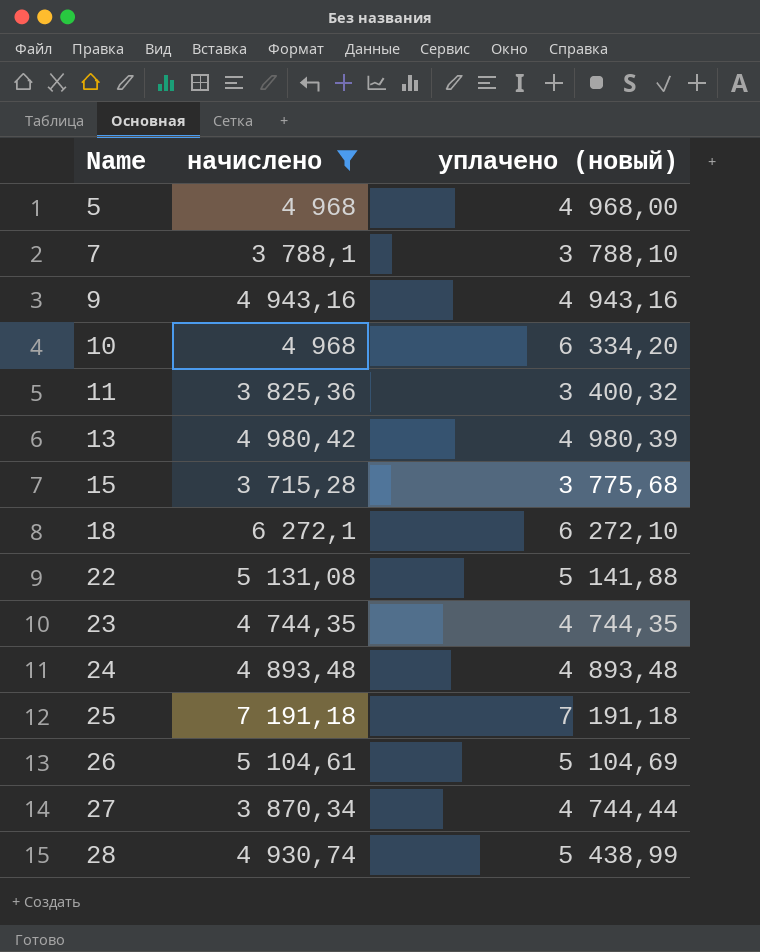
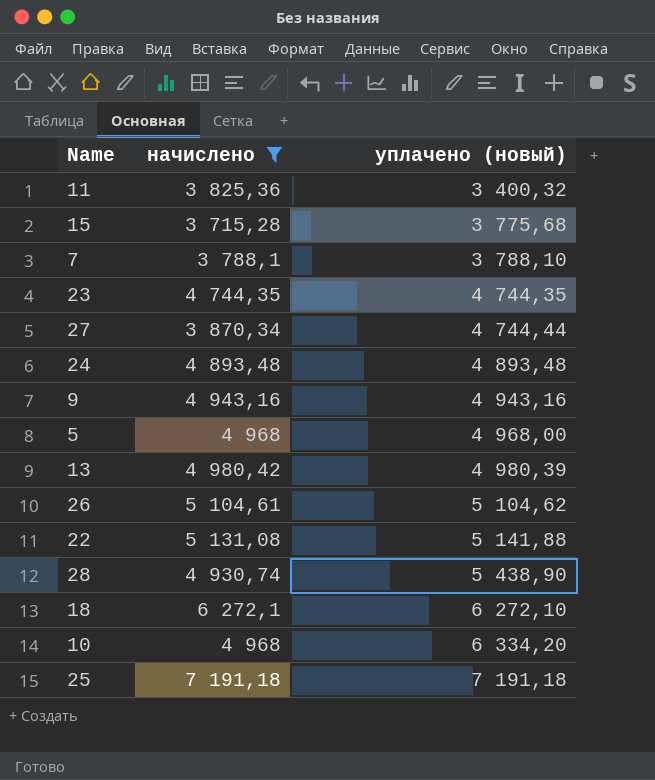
row order: Name ascending -> уплачено (новый) ascending
26 | уплачено (новый): 5 104,69 -> 5 104,62
28 | уплачено (новый): 5 438,99 -> 5 438,90

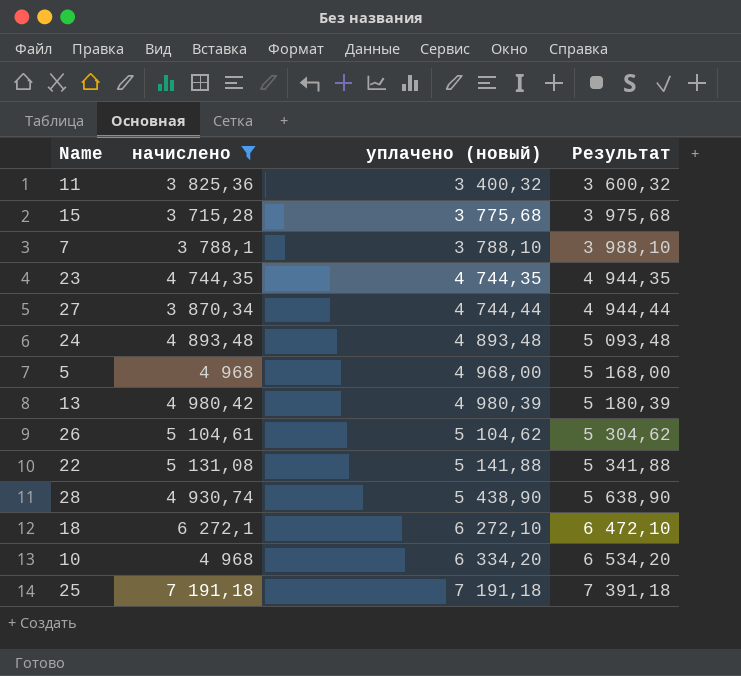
column Результат | formula: none -> [уплачено (новый)] + 200
row 9: 4 943,16 | 4 943,16 -> none

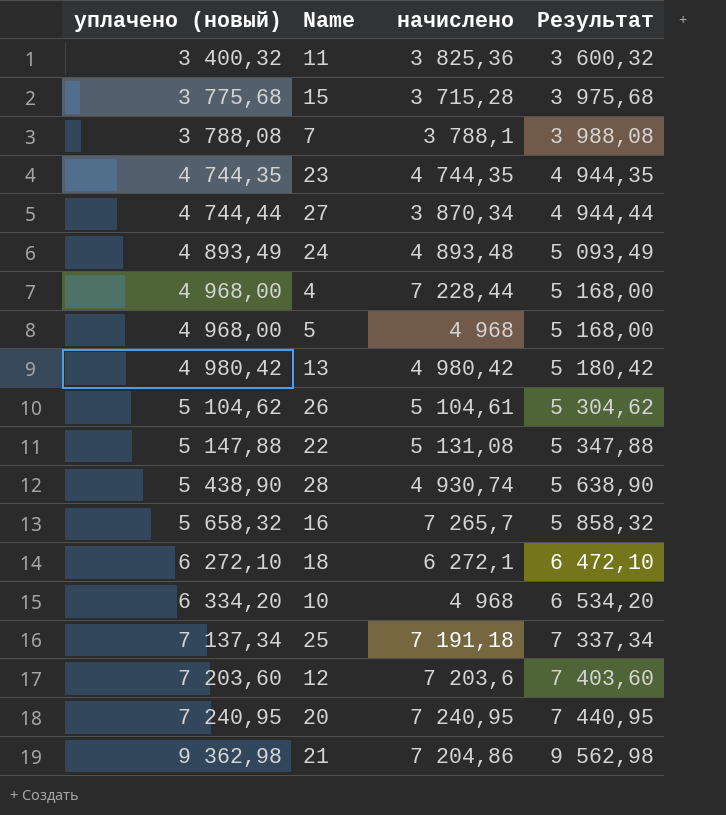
filter: начислено <= 7 191,18 -> none
column уплачено (новый) | position: 3 -> 1
7 | уплачено (новый): 3 788,10 -> 3 788,08
7 | Результат: 3 988,10 -> 3 988,08
24 | уплачено (новый): 4 893,48 -> 4 893,49
24 | Результат: 5 093,48 -> 5 093,49
13 | уплачено (новый): 4 980,39 -> 4 980,42
13 | Результат: 5 180,39 -> 5 180,42
22 | уплачено (новый): 5 141,88 -> 5 147,88
22 | Результат: 5 341,88 -> 5 347,88
25 | уплачено (новый): 7 191,18 -> 7 137,34
25 | Результат: 7 391,18 -> 7 337,34

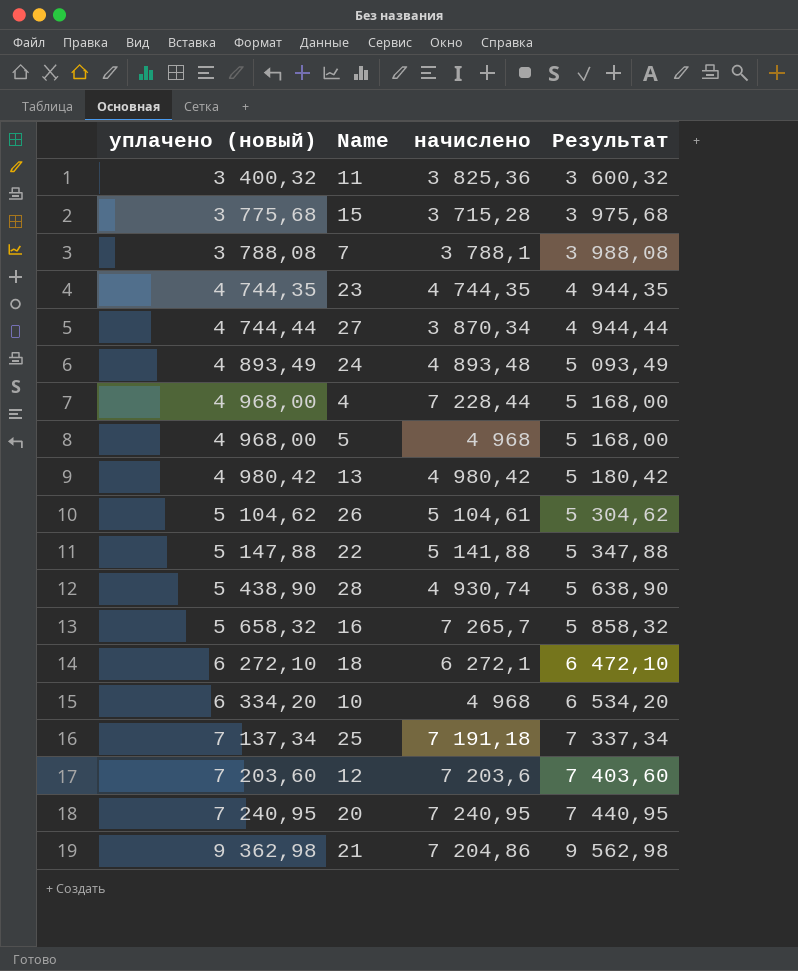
22 | начислено: 5 131,08 -> 5 141,88

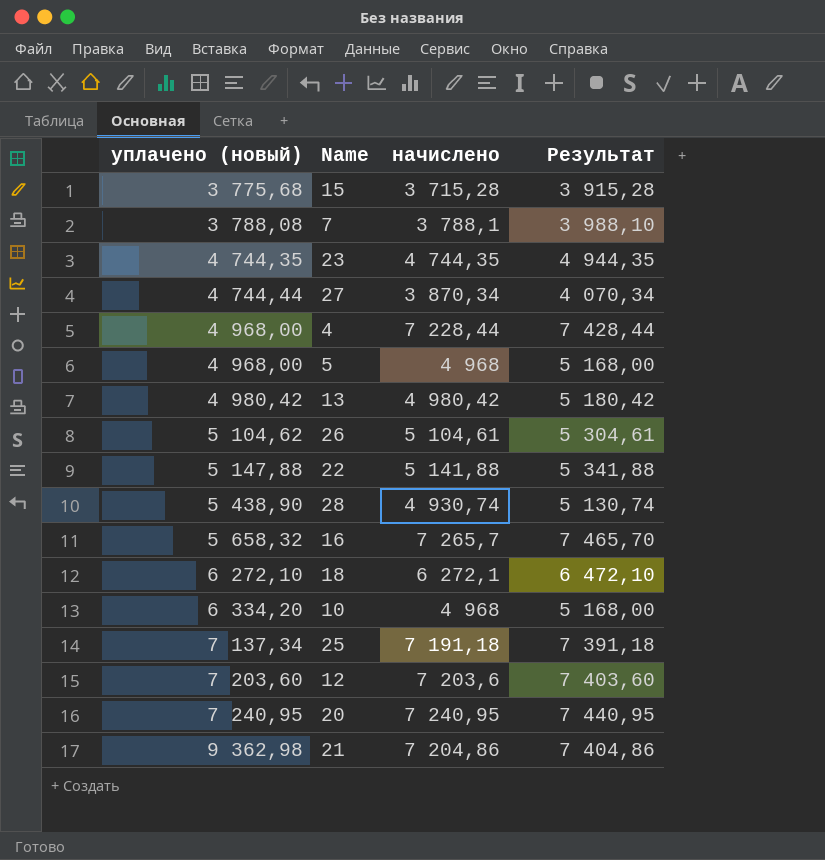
column Результат | formula: [уплачено (новый)] + 200 -> [начислено] + 200
row 11: 3 400,32 | 3 825,36 | 3 600,32 -> none
row 24: 4 893,49 | 4 893,48 | 5 093,49 -> none

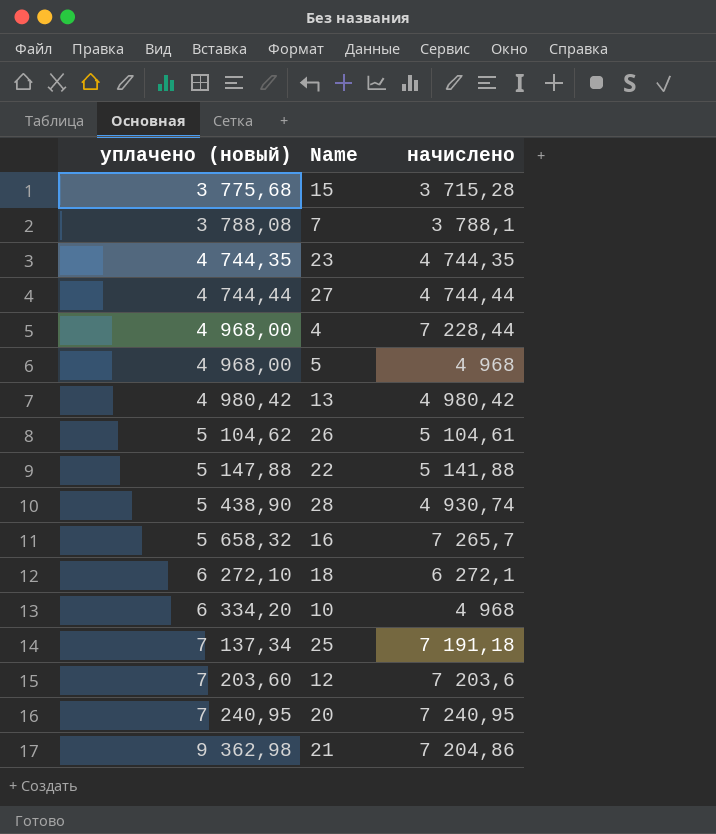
column Результат | formula: [начислено] + 200 -> none
27 | начислено: 3 870,34 -> 4 744,44

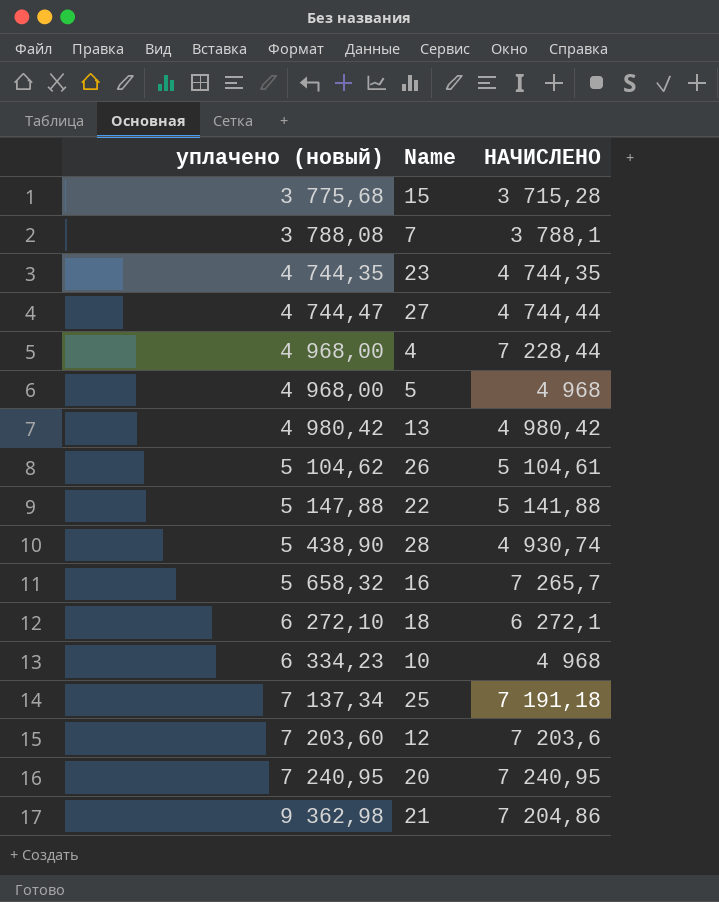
column name: начислено -> НАЧИСЛЕНО
27 | уплачено (новый): 4 744,44 -> 4 744,47
10 | уплачено (новый): 6 334,20 -> 6 334,23

